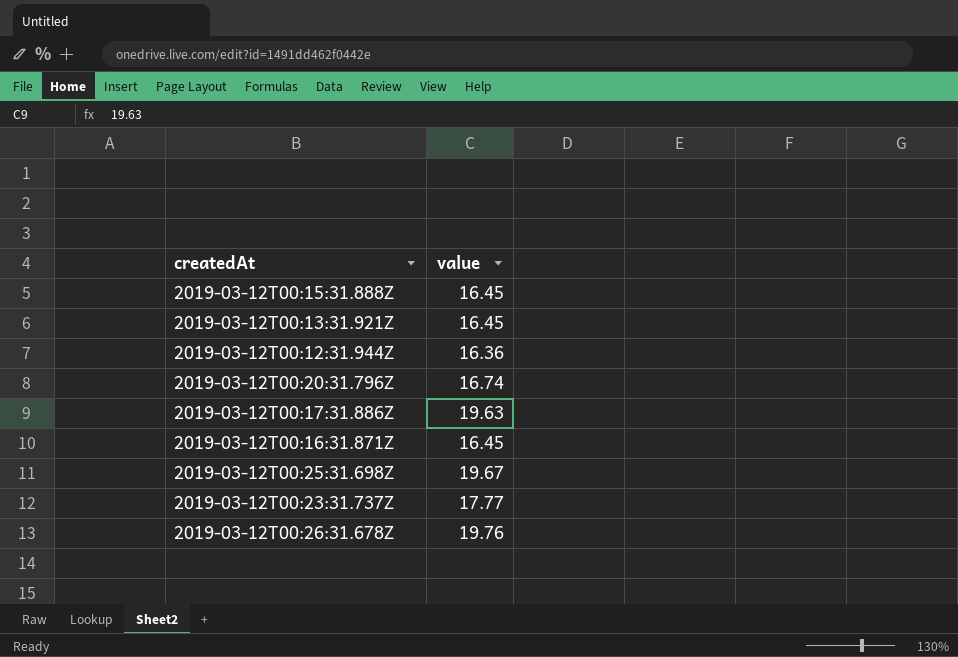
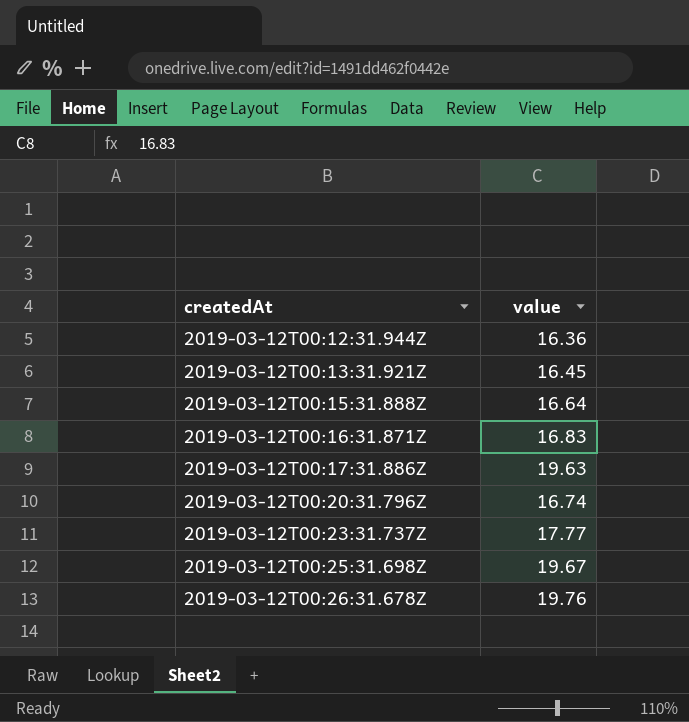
row order: none -> createdAt ascending
2019-03-12T00:15:31.888Z | value: 16.45 -> 16.64
2019-03-12T00:16:31.871Z | value: 16.45 -> 16.83

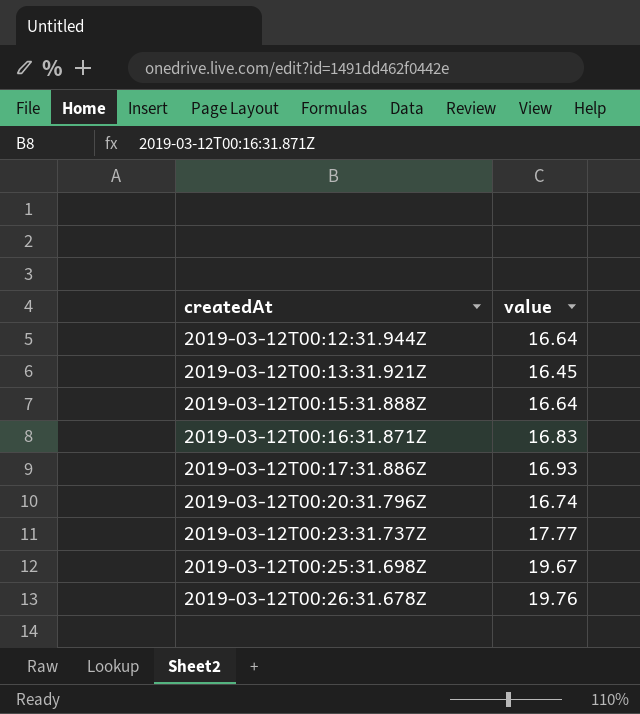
2019-03-12T00:12:31.944Z | value: 16.36 -> 16.64
2019-03-12T00:17:31.886Z | value: 19.63 -> 16.93

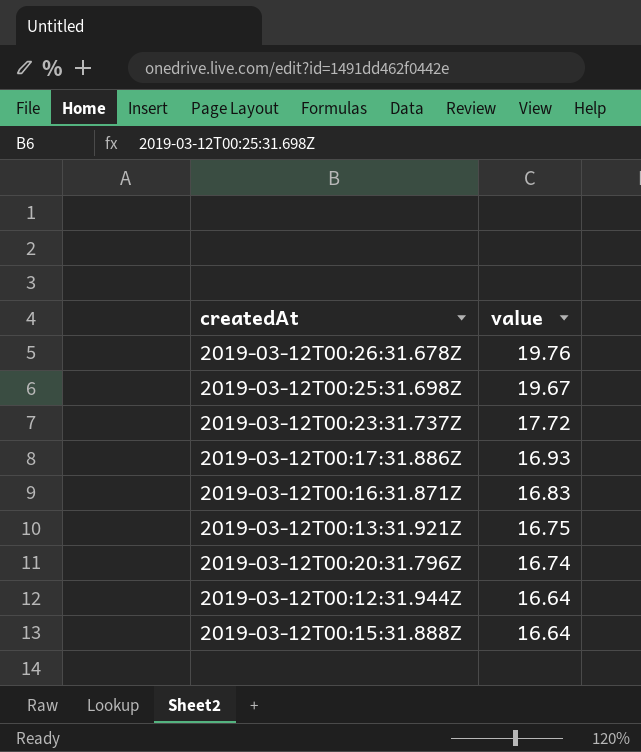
row order: createdAt ascending -> value descending
2019-03-12T00:23:31.737Z | value: 17.77 -> 17.72
2019-03-12T00:13:31.921Z | value: 16.45 -> 16.75

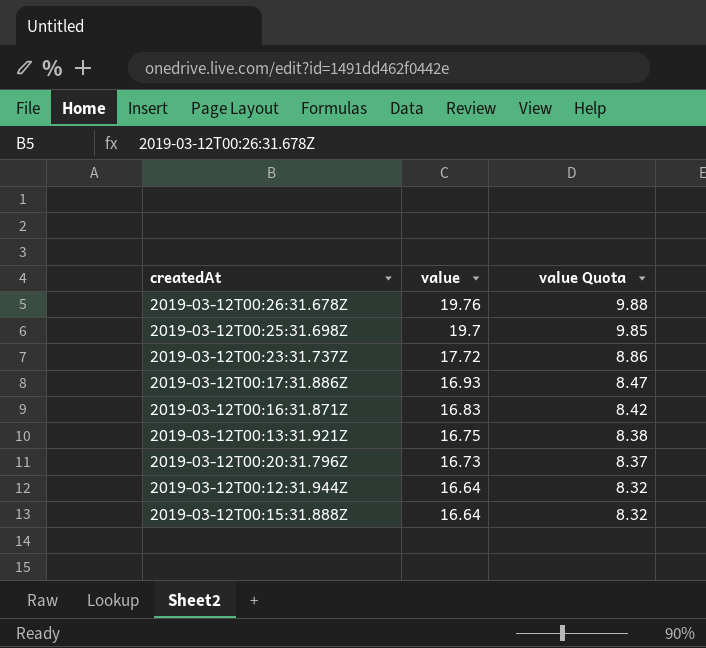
column value Quota | formula: none -> [value] * 0.5
2019-03-12T00:25:31.698Z | value: 19.67 -> 19.7
2019-03-12T00:20:31.796Z | value: 16.74 -> 16.73

